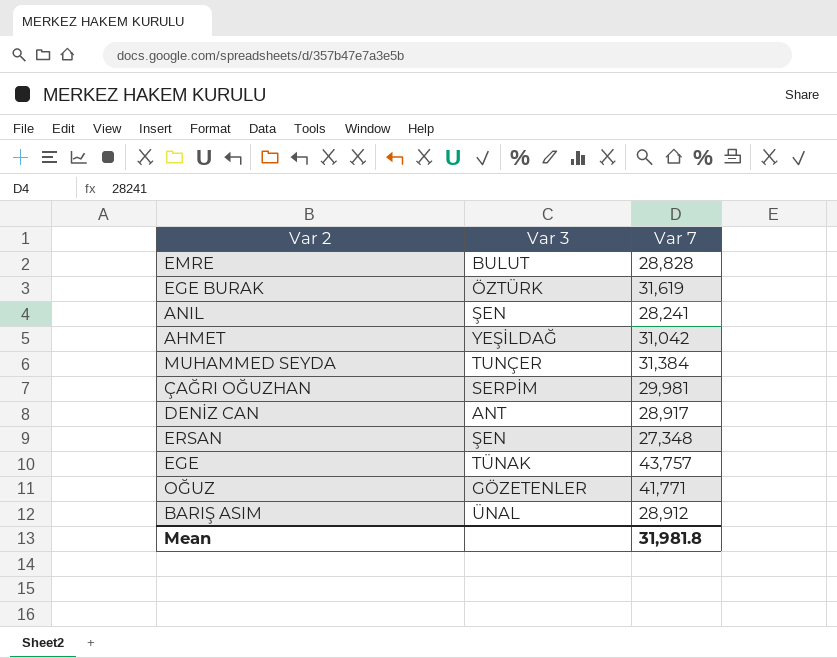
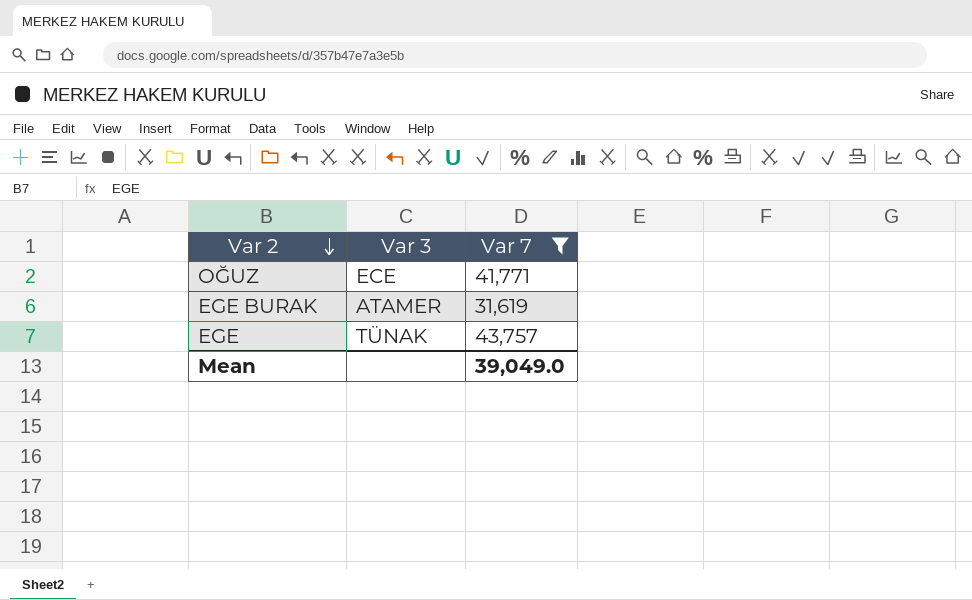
filter: none -> Var 7 >= 31,619
row order: none -> Var 2 descending
OĞUZ | Var 3: GÖZETENLER -> ECE
EGE BURAK | Var 3: ÖZTÜRK -> ATAMER
Mean | Var 7: 31,981.8 -> 39,049.0

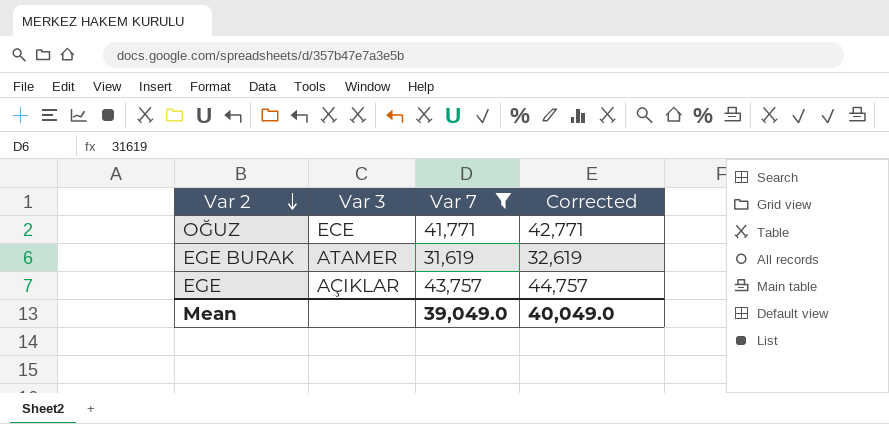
column Corrected | formula: none -> [Var 7] + 1000
EGE | Var 3: TÜNAK -> AÇIKLAR

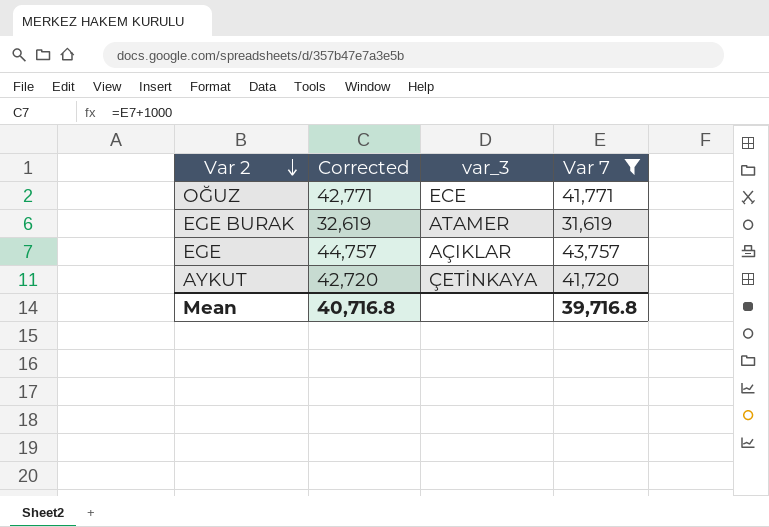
column Corrected | position: 4 -> 2
column name: Var 3 -> var_3
row AYKUT: none -> 42,720 | ÇETİNKAYA | 41,720
Mean | Corrected: 40,049.0 -> 40,716.8
Mean | Var 7: 39,049.0 -> 39,716.8

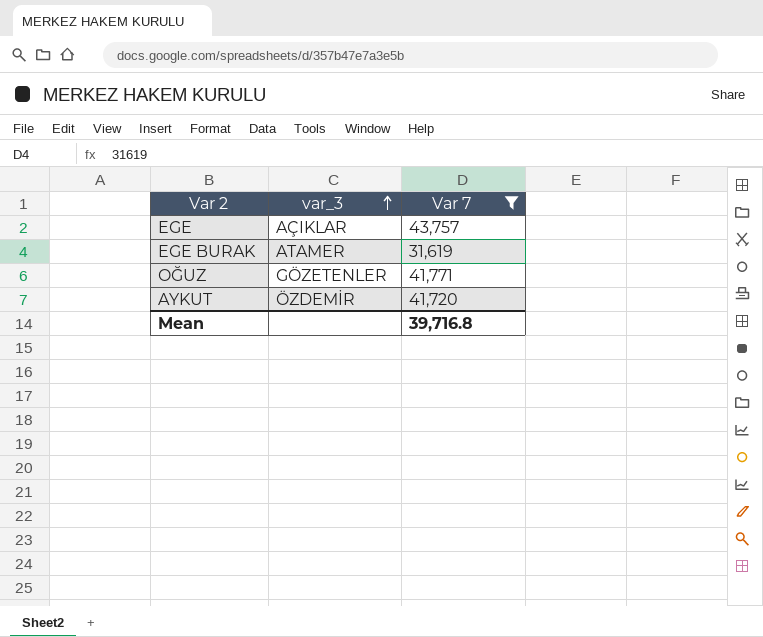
row order: Var 2 descending -> var_3 ascending
column Corrected | formula: [Var 7] + 1000 -> none
OĞUZ | var_3: ECE -> GÖZETENLER
AYKUT | var_3: ÇETİNKAYA -> ÖZDEMİR

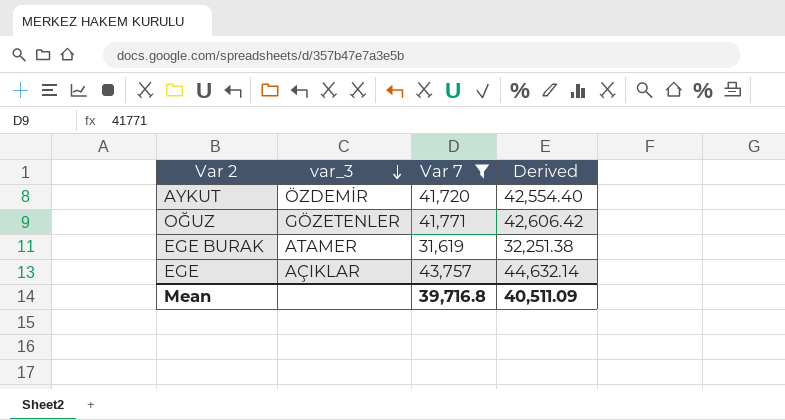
row order: var_3 ascending -> var_3 descending
column Derived | formula: none -> [Var 7] * 1.02

